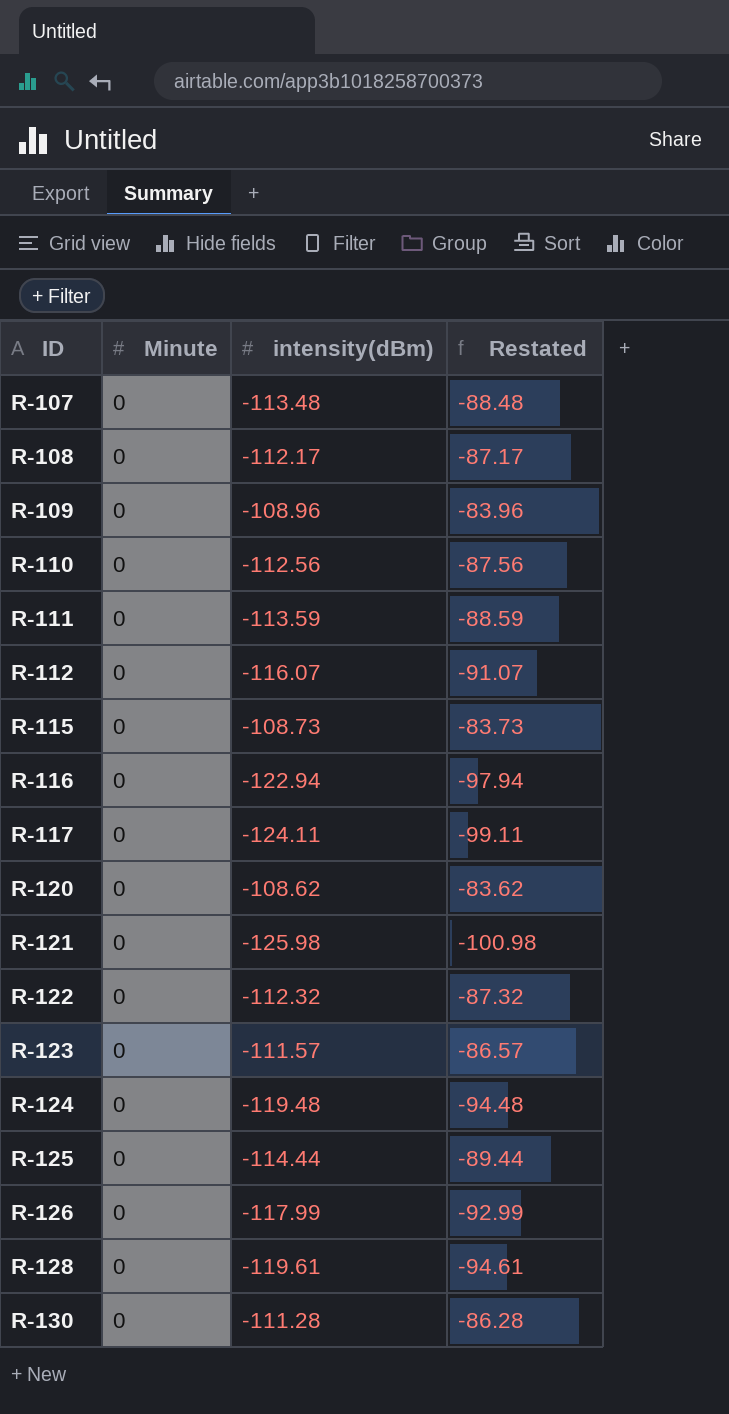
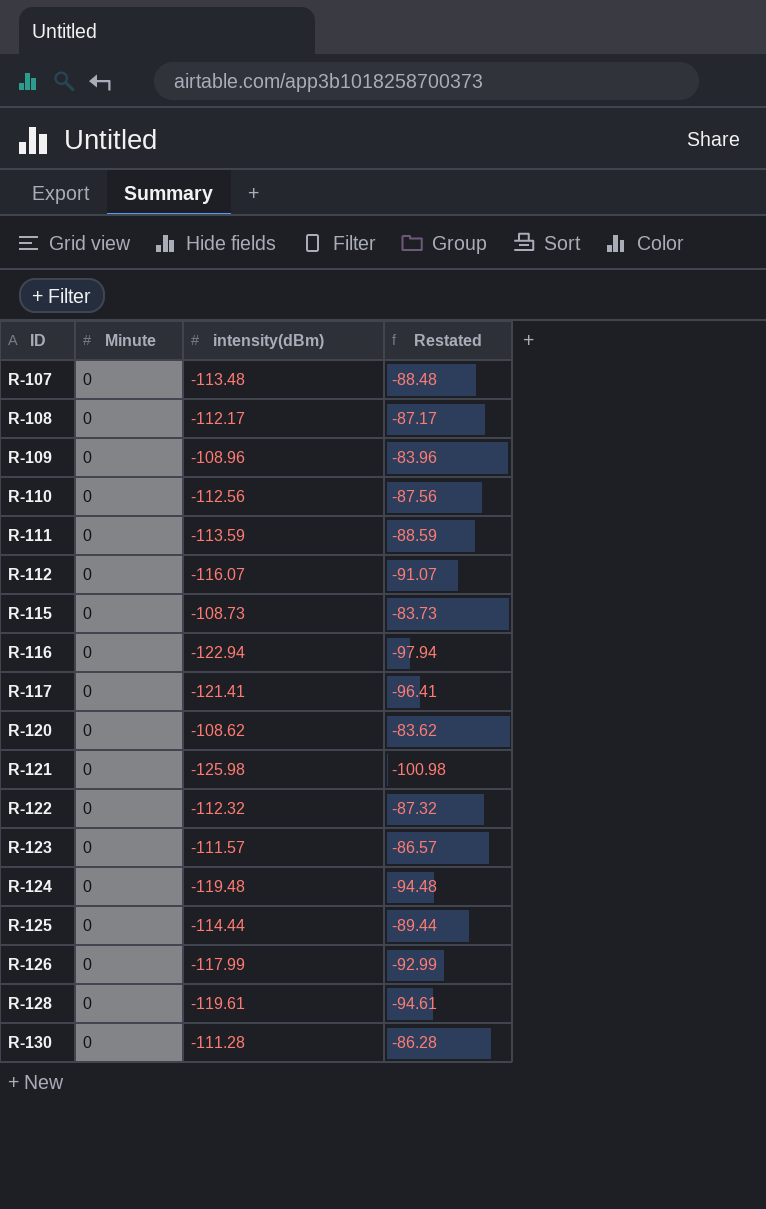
R-117 | intensity(dBm): -124.11 -> -121.41
R-117 | Restated: -99.11 -> -96.41

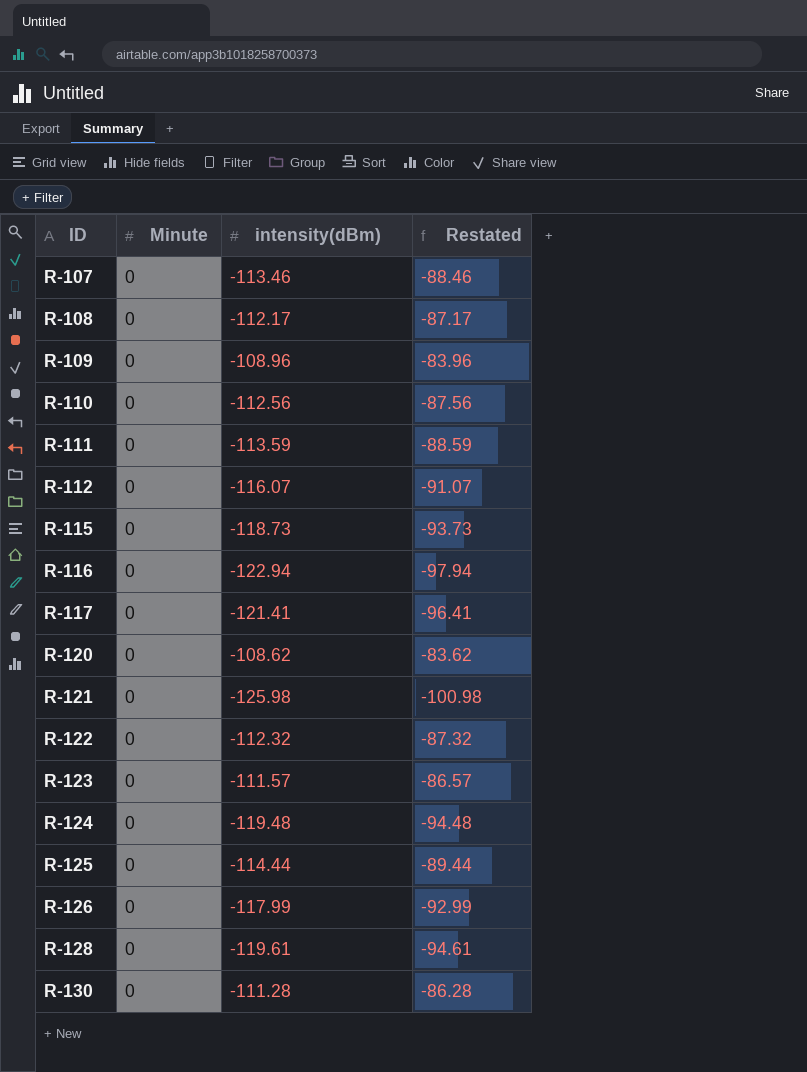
R-107 | intensity(dBm): -113.48 -> -113.46
R-107 | Restated: -88.48 -> -88.46
R-115 | intensity(dBm): -108.73 -> -118.73
R-115 | Restated: -83.73 -> -93.73

